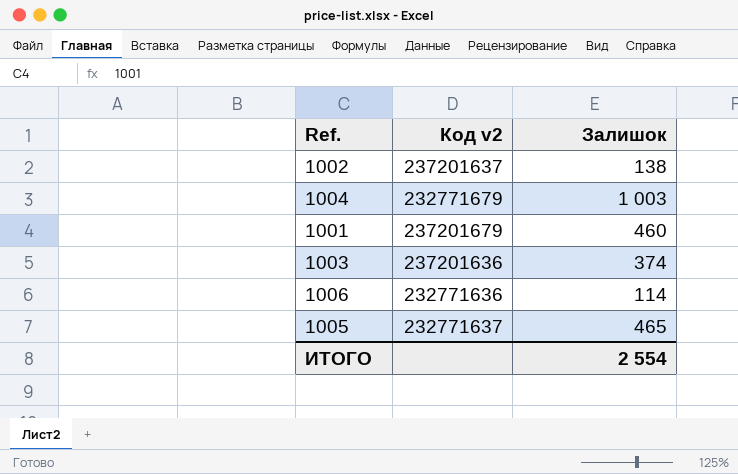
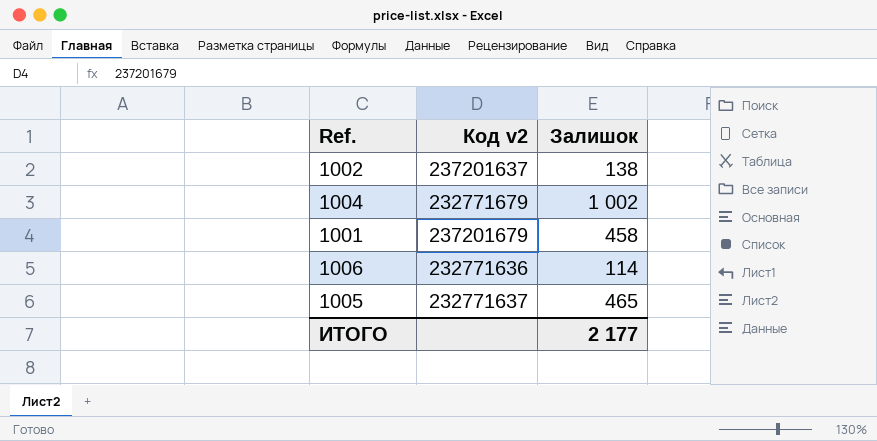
row 1003: 237201636 | 374 -> none
1004 | Залишок: 1 003 -> 1 002
1001 | Залишок: 460 -> 458
ИТОГО | Залишок: 2 554 -> 2 177

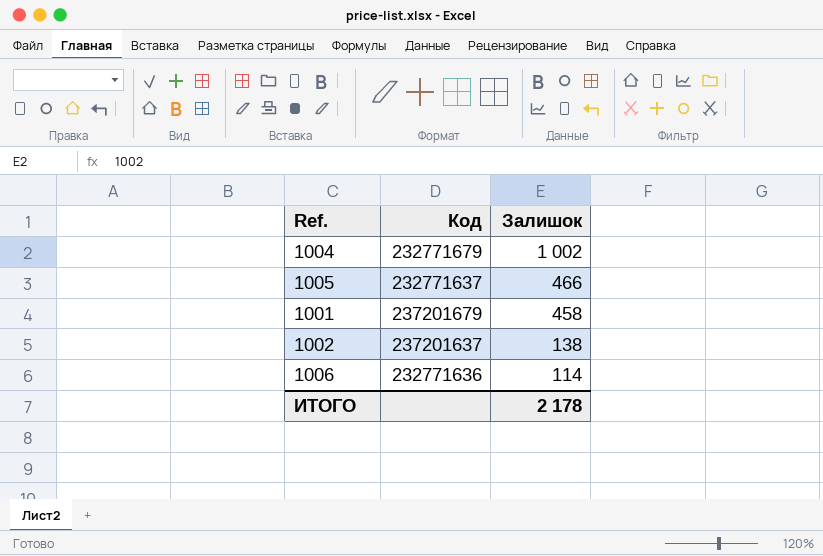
row order: none -> Залишок descending
column name: Код v2 -> Код
1005 | Залишок: 465 -> 466
ИТОГО | Залишок: 2 177 -> 2 178

